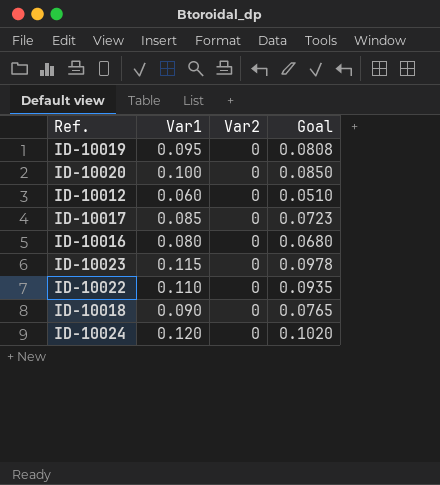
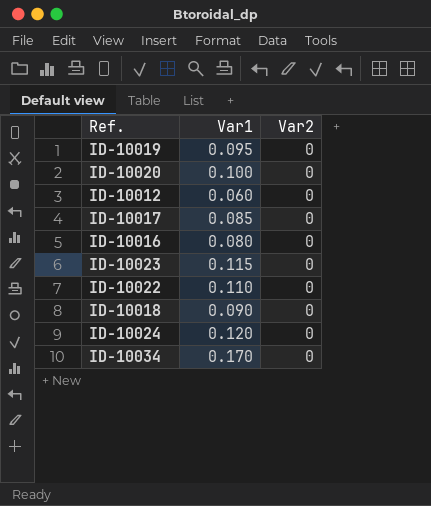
column Goal | formula: [Var1] * 0.85 -> none
row ID-10034: none -> 0.170 | 0

